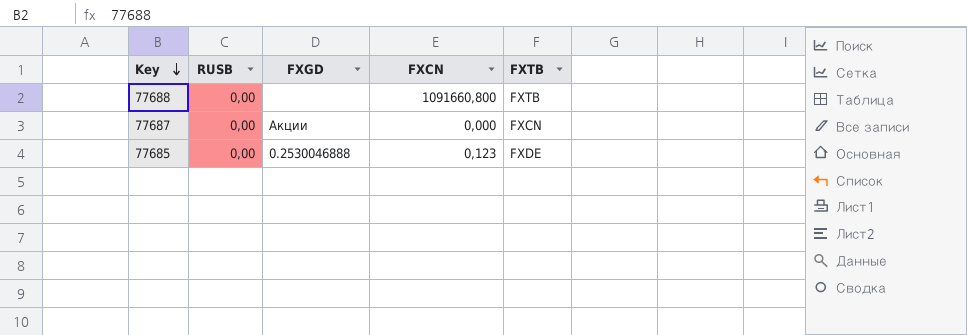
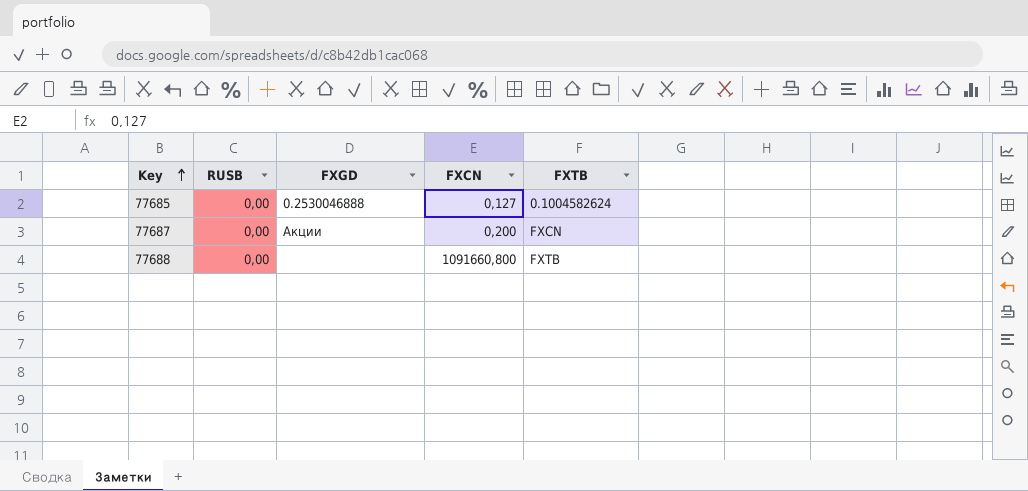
row order: Key descending -> Key ascending
77685 | FXCN: 0,123 -> 0,127
77685 | FXTB: FXDE -> 0.1004582624
77687 | FXCN: 0,000 -> 0,200

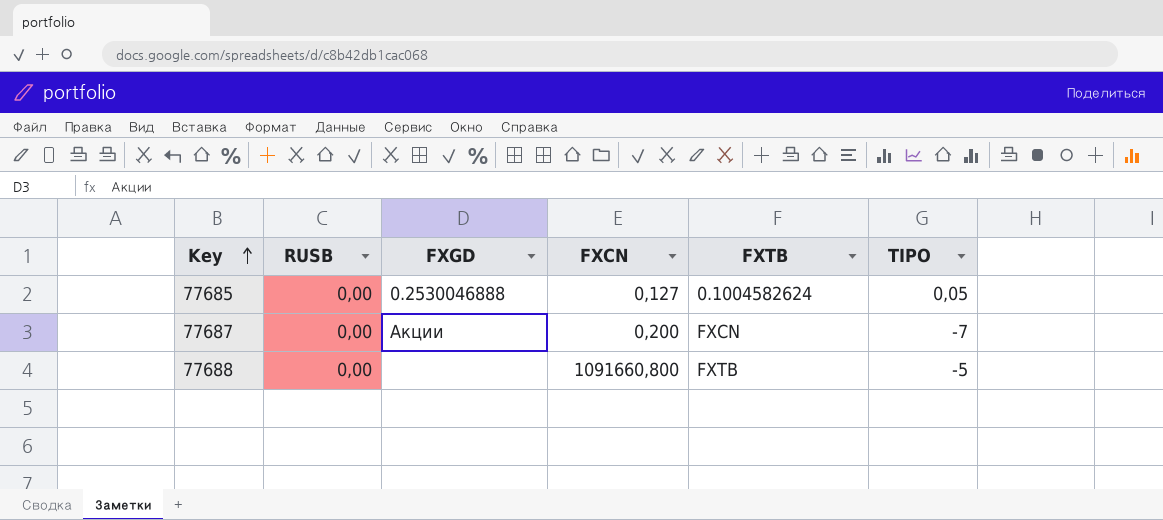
column TIPO | position: none -> 6

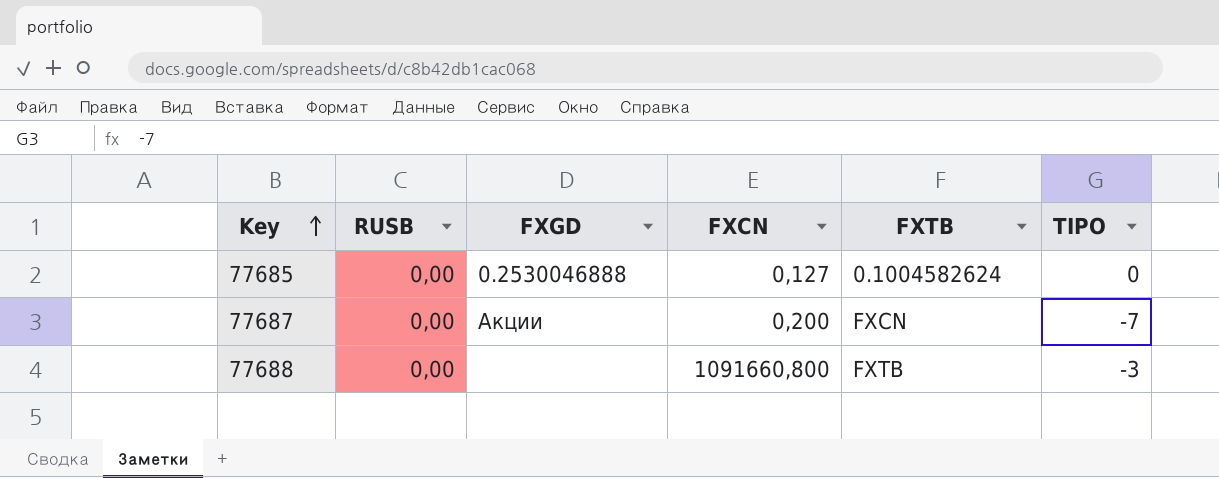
77685 | TIPO: 0,05 -> 0
77688 | TIPO: -5 -> -3

